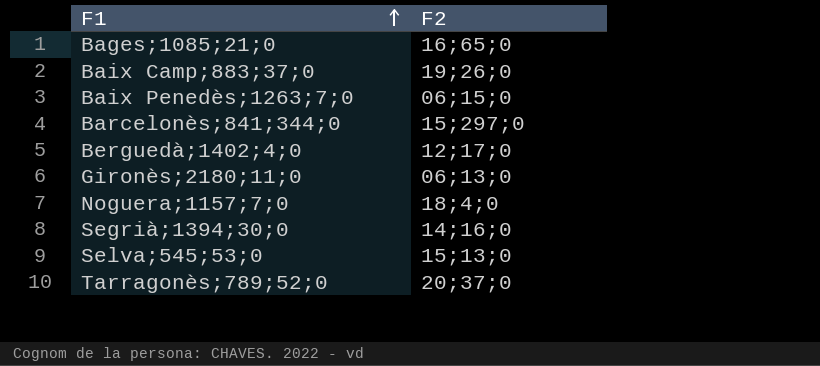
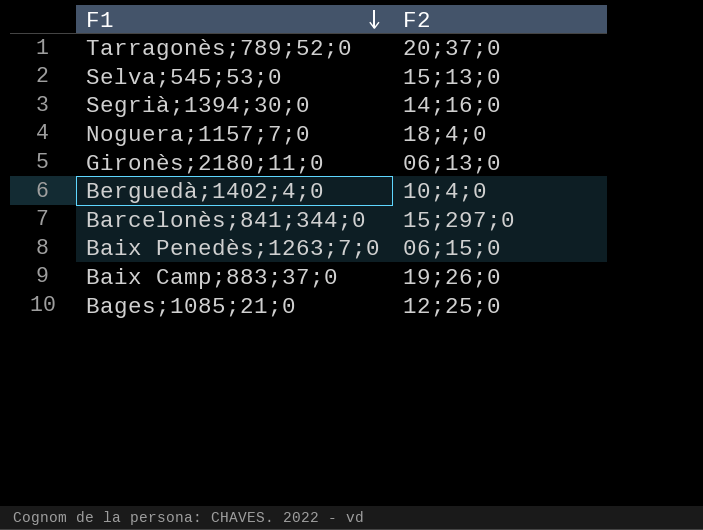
row order: F1 ascending -> F1 descending
Berguedà;1402;4;0 | F2: 12;17;0 -> 10;4;0
Bages;1085;21;0 | F2: 16;65;0 -> 12;25;0

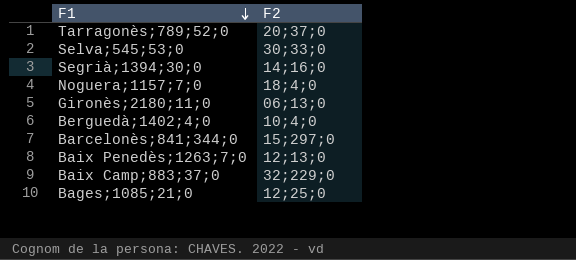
Selva;545;53;0 | F2: 15;13;0 -> 30;33;0
Baix Penedès;1263;7;0 | F2: 06;15;0 -> 12;13;0
Baix Camp;883;37;0 | F2: 19;26;0 -> 32;229;0

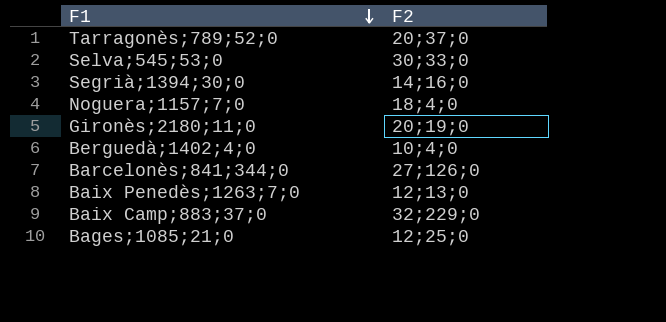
Gironès;2180;11;0 | F2: 06;13;0 -> 20;19;0
Barcelonès;841;344;0 | F2: 15;297;0 -> 27;126;0

